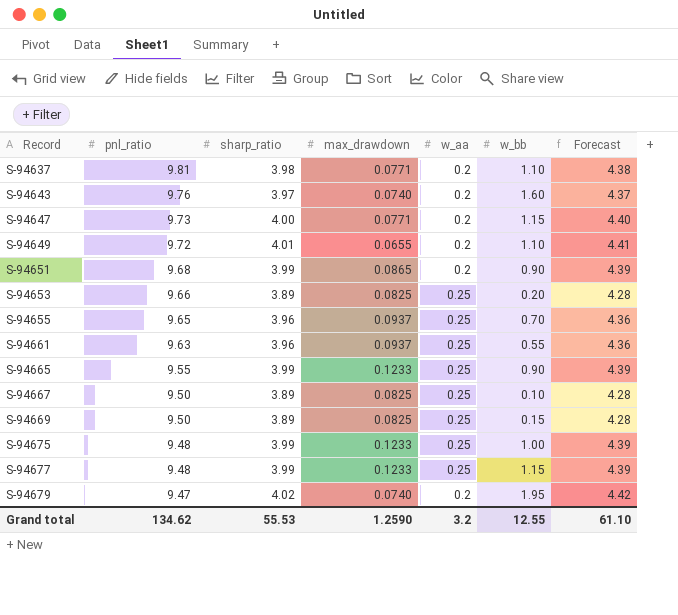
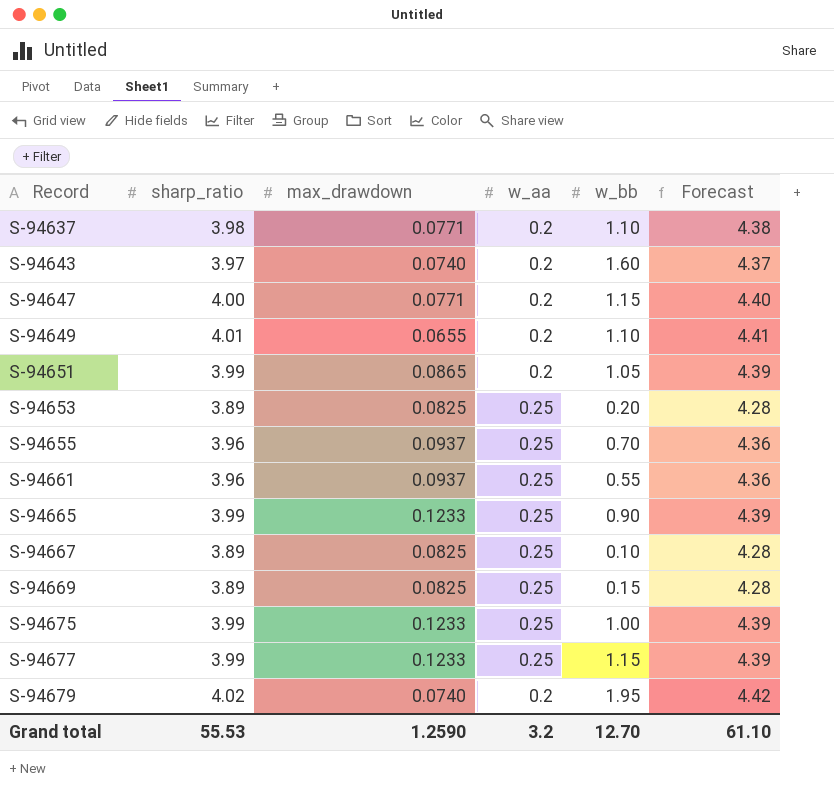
column pnl_ratio | position: 2 -> none
S-94651 | w_bb: 0.90 -> 1.05
Grand total | w_bb: 12.55 -> 12.70

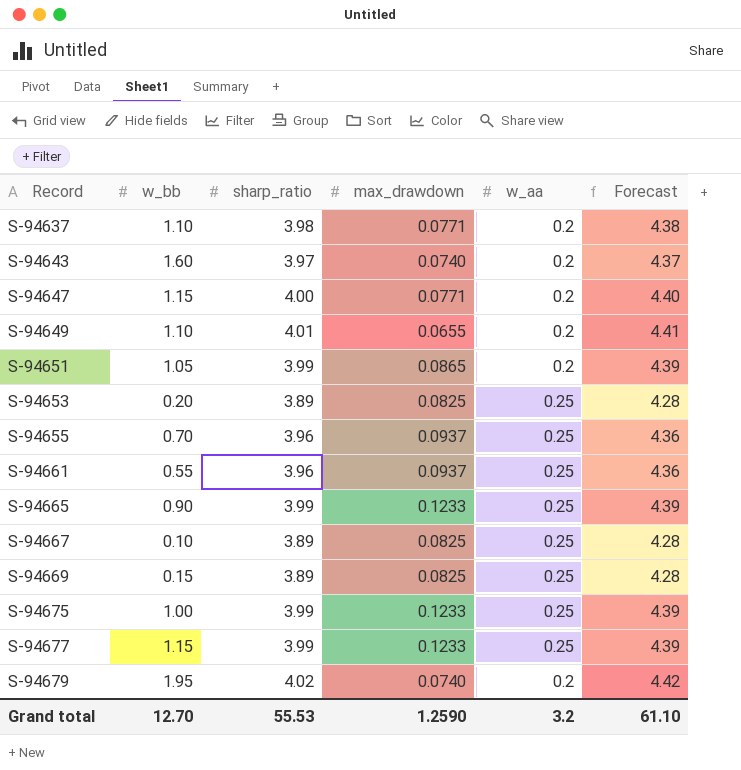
column w_bb | position: 5 -> 2

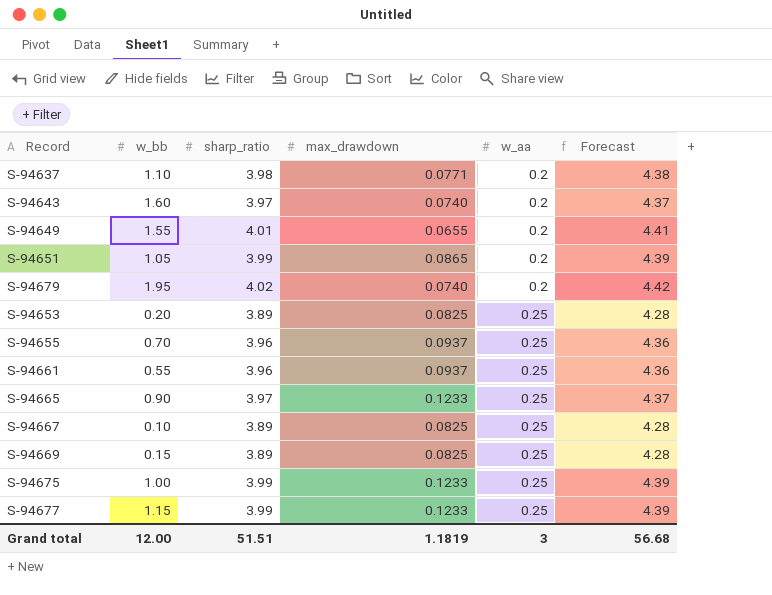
row order: Record ascending -> w_aa ascending
row S-94647: 1.15 | 4.00 | 0.0771 | 0.2 | 4.40 -> none
S-94649 | w_bb: 1.10 -> 1.55
S-94665 | sharp_ratio: 3.99 -> 3.97
S-94665 | Forecast: 4.39 -> 4.37
Grand total | w_bb: 12.70 -> 12.00
Grand total | sharp_ratio: 55.53 -> 51.51
Grand total | max_drawdown: 1.2590 -> 1.1819
Grand total | w_aa: 3.2 -> 3
Grand total | Forecast: 61.10 -> 56.68

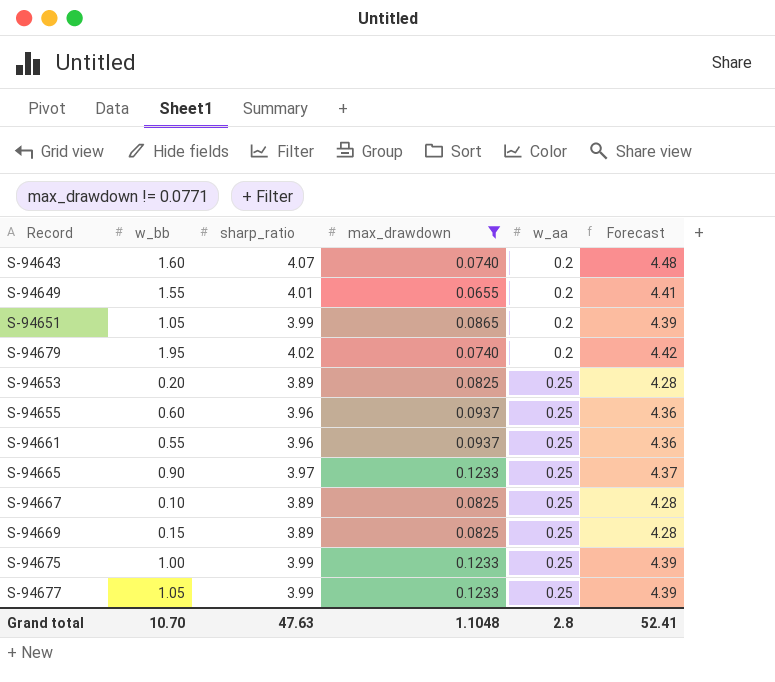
filter: none -> max_drawdown != 0.0771
S-94643 | sharp_ratio: 3.97 -> 4.07
S-94643 | Forecast: 4.37 -> 4.48
S-94655 | w_bb: 0.70 -> 0.60
S-94677 | w_bb: 1.15 -> 1.05
Grand total | w_bb: 12.00 -> 10.70
Grand total | sharp_ratio: 51.51 -> 47.63
Grand total | max_drawdown: 1.1819 -> 1.1048
Grand total | w_aa: 3 -> 2.8
Grand total | Forecast: 56.68 -> 52.41

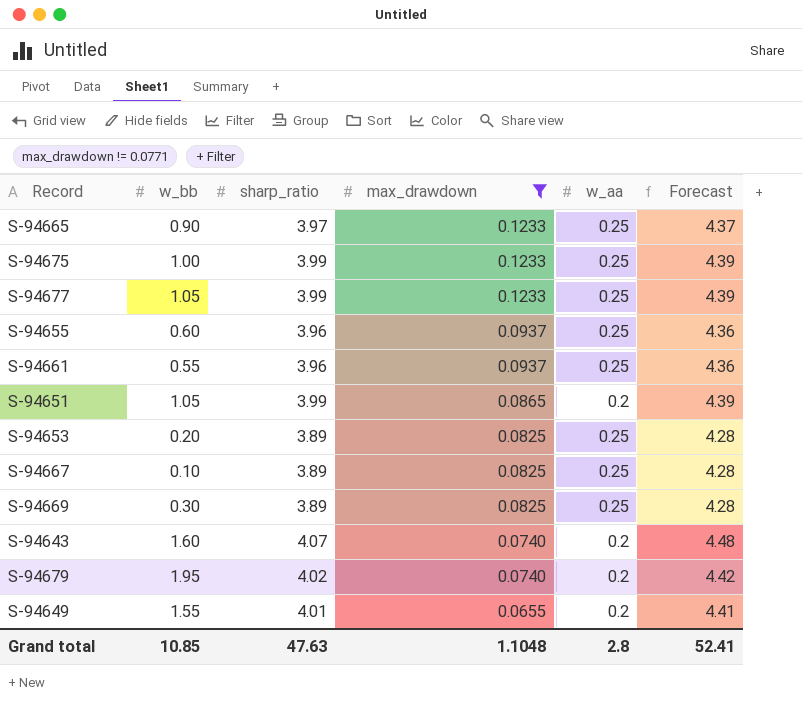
row order: w_aa ascending -> max_drawdown descending
S-94669 | w_bb: 0.15 -> 0.30
Grand total | w_bb: 10.70 -> 10.85

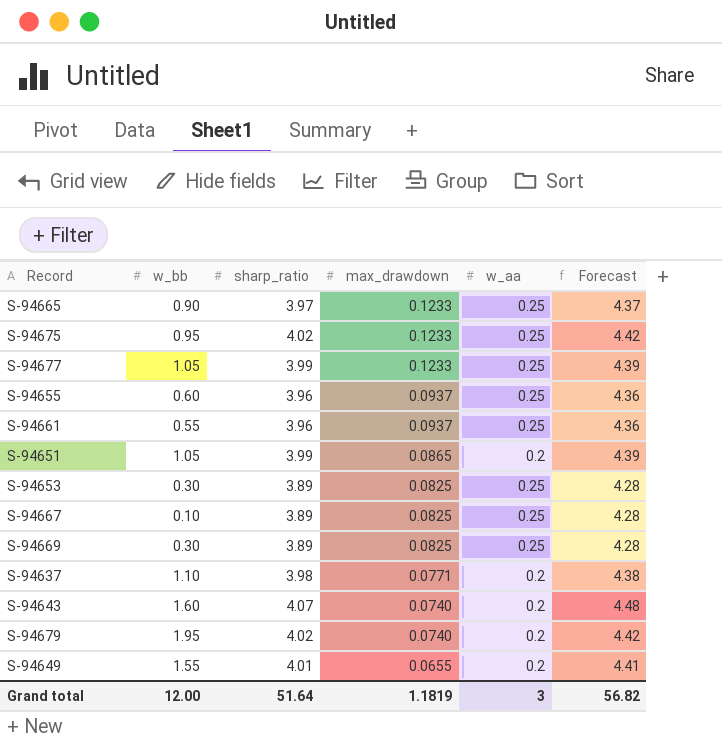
filter: max_drawdown != 0.0771 -> none
S-94675 | w_bb: 1.00 -> 0.95
S-94675 | sharp_ratio: 3.99 -> 4.02
S-94675 | Forecast: 4.39 -> 4.42
S-94653 | w_bb: 0.20 -> 0.30
Grand total | w_bb: 10.85 -> 12.00
Grand total | sharp_ratio: 47.63 -> 51.64
Grand total | max_drawdown: 1.1048 -> 1.1819
Grand total | w_aa: 2.8 -> 3
Grand total | Forecast: 52.41 -> 56.82

